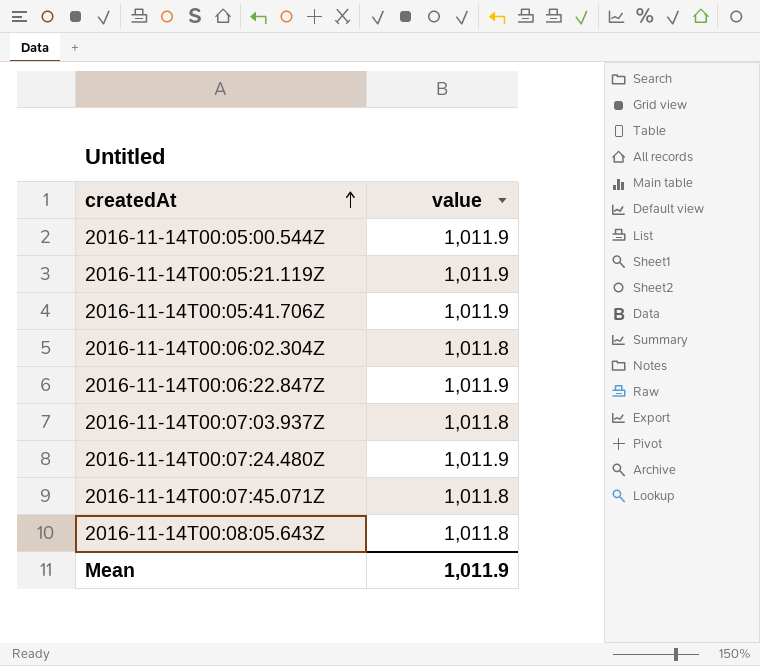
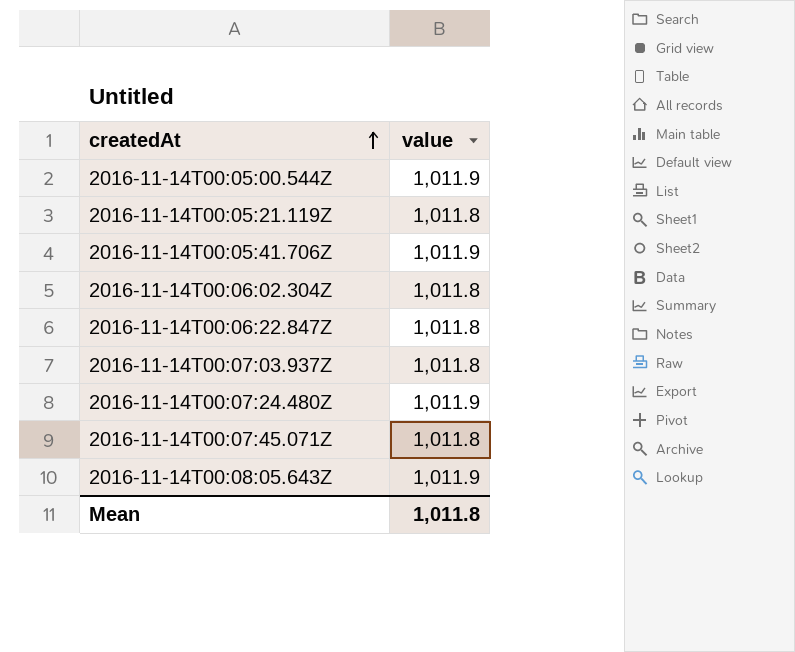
2016-11-14T00:05:21.119Z | value: 1,011.9 -> 1,011.8
2016-11-14T00:06:22.847Z | value: 1,011.9 -> 1,011.8
2016-11-14T00:08:05.643Z | value: 1,011.8 -> 1,011.9
Mean | value: 1,011.9 -> 1,011.8

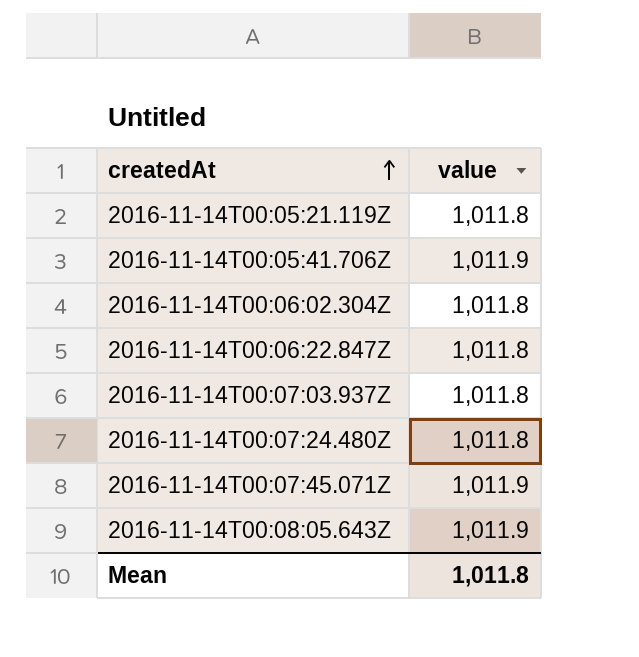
row 2016-11-14T00:05:00.544Z: 1,011.9 -> none
2016-11-14T00:07:24.480Z | value: 1,011.9 -> 1,011.8
2016-11-14T00:07:45.071Z | value: 1,011.8 -> 1,011.9

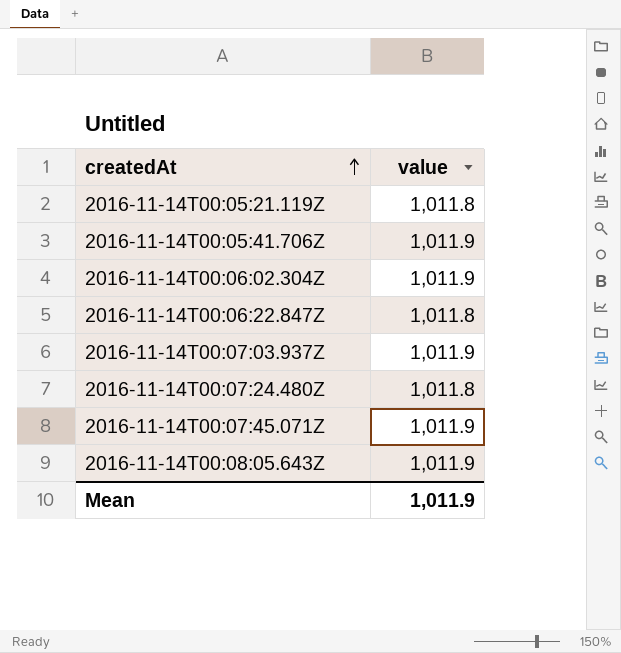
2016-11-14T00:06:02.304Z | value: 1,011.8 -> 1,011.9
2016-11-14T00:07:03.937Z | value: 1,011.8 -> 1,011.9
Mean | value: 1,011.8 -> 1,011.9

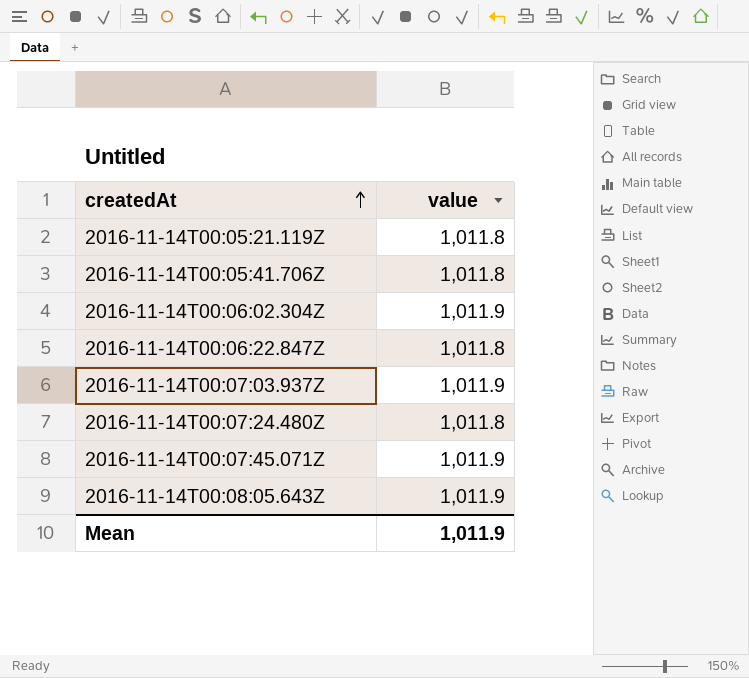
2016-11-14T00:05:41.706Z | value: 1,011.9 -> 1,011.8

